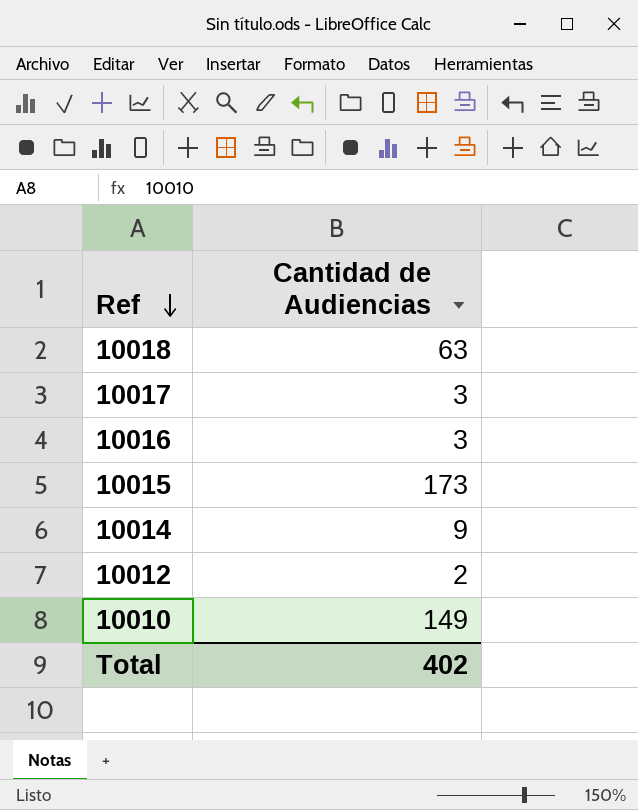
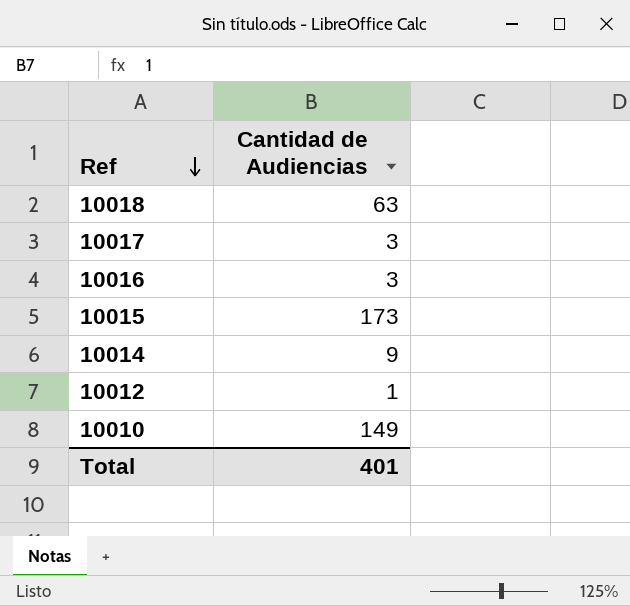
10012 | Cantidad de Audiencias: 2 -> 1
Total | Cantidad de Audiencias: 402 -> 401

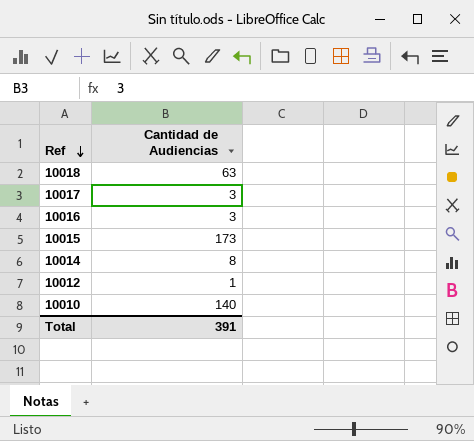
10014 | Cantidad de Audiencias: 9 -> 8
10010 | Cantidad de Audiencias: 149 -> 140
Total | Cantidad de Audiencias: 401 -> 391

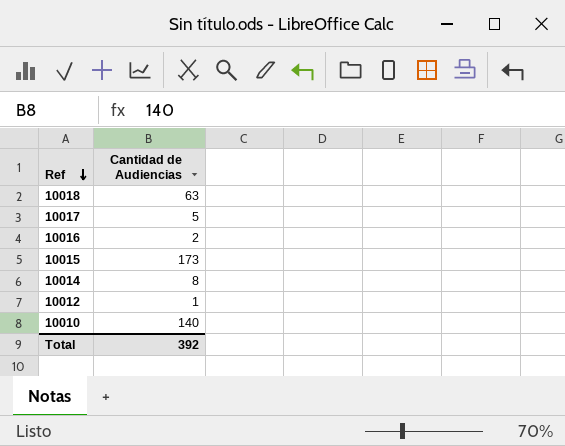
10017 | Cantidad de Audiencias: 3 -> 5
10016 | Cantidad de Audiencias: 3 -> 2
Total | Cantidad de Audiencias: 391 -> 392

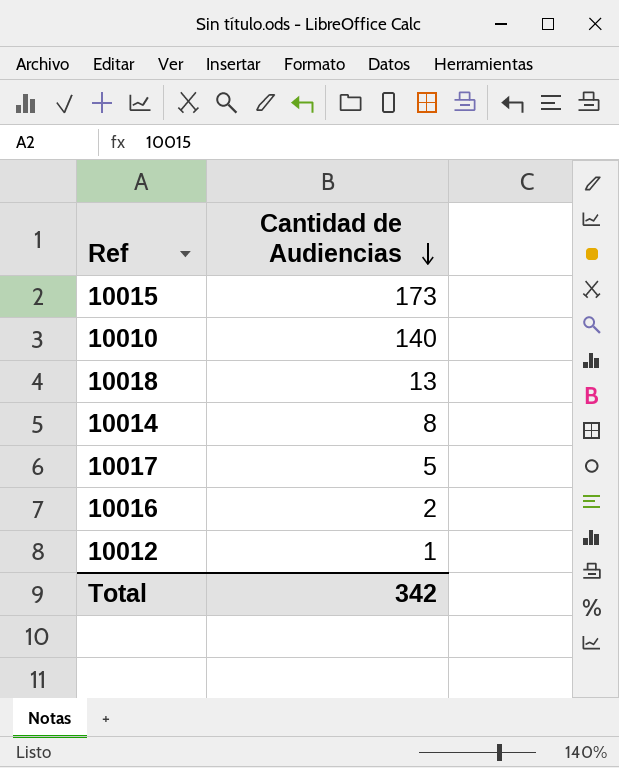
row order: Ref descending -> Cantidad de Audiencias descending
10018 | Cantidad de Audiencias: 63 -> 13
Total | Cantidad de Audiencias: 392 -> 342

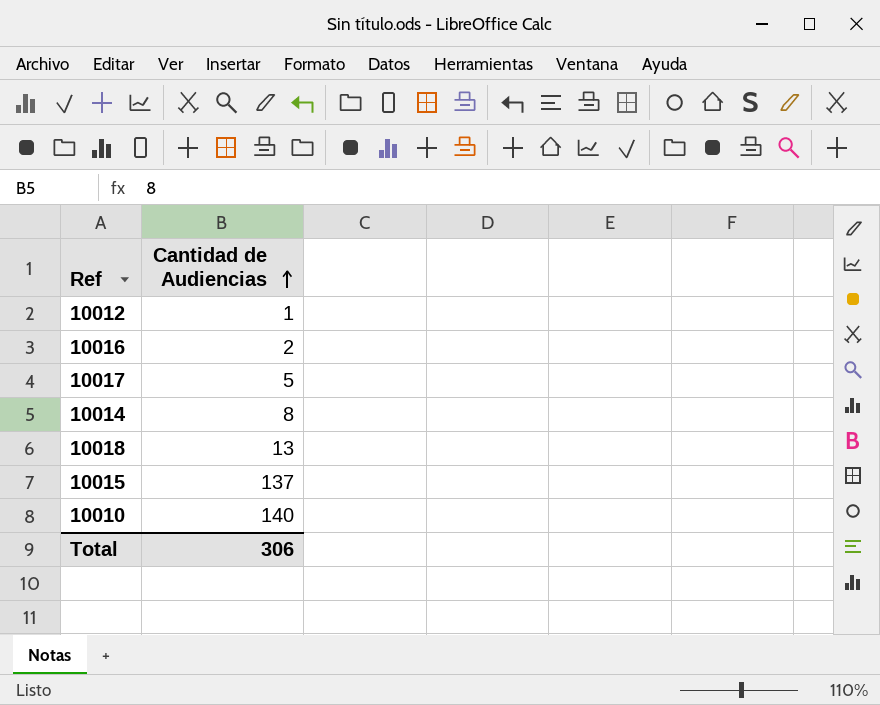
row order: Cantidad de Audiencias descending -> Cantidad de Audiencias ascending
10015 | Cantidad de Audiencias: 173 -> 137
Total | Cantidad de Audiencias: 342 -> 306

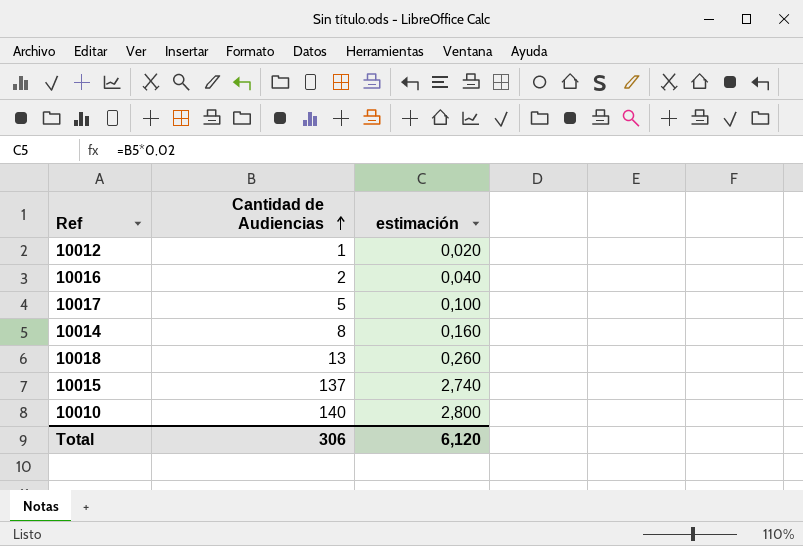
column estimación | formula: none -> [Cantidad de Audiencias] * 0,02

